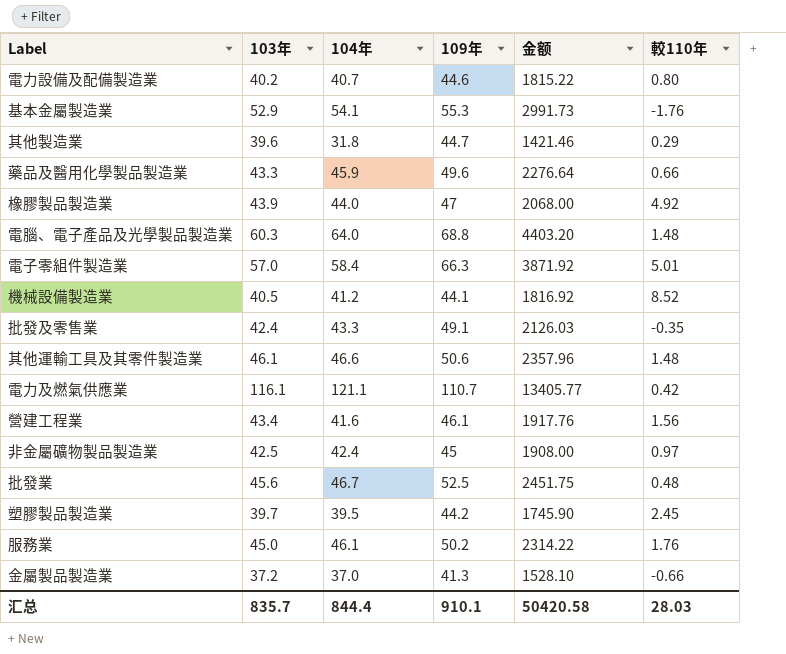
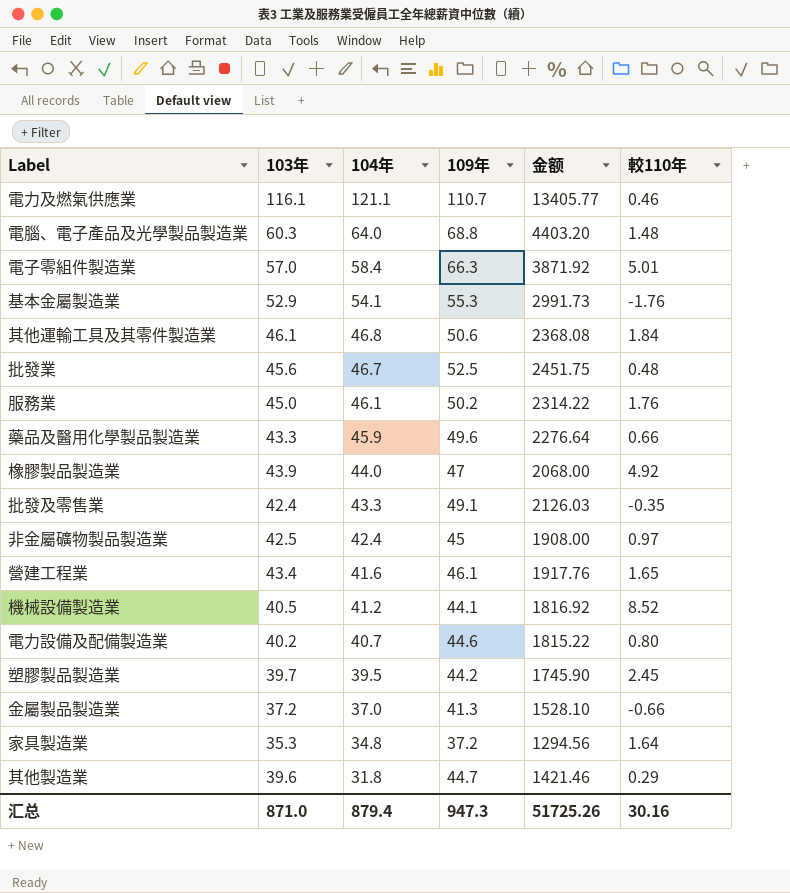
row order: none -> 104年 descending
電力及燃氣供應業 | 較110年: 0.42 -> 0.46
其他運輸工具及其零件製造業 | 104年: 46.6 -> 46.8
其他運輸工具及其零件製造業 | 金额: 2357.96 -> 2368.08
其他運輸工具及其零件製造業 | 較110年: 1.48 -> 1.84
營建工程業 | 較110年: 1.56 -> 1.65
row 家具製造業: none -> 35.3 | 34.8 | 37.2 | 1294.56 | 1.64
汇总 | 103年: 835.7 -> 871.0
汇总 | 104年: 844.4 -> 879.4
汇总 | 109年: 910.1 -> 947.3
汇总 | 金额: 50420.58 -> 51725.26
汇总 | 較110年: 28.03 -> 30.16

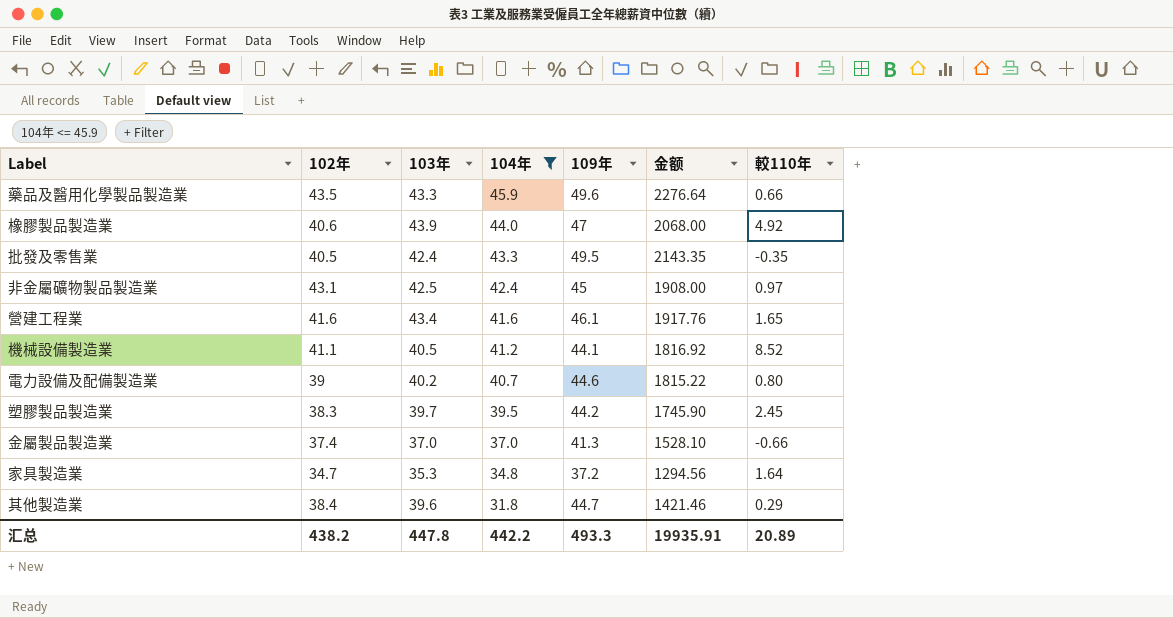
filter: none -> 104年 <= 45.9
column 102年 | position: none -> 2
批發及零售業 | 109年: 49.1 -> 49.5
批發及零售業 | 金额: 2126.03 -> 2143.35
金屬製品製造業 | 103年: 37.2 -> 37.0
汇总 | 103年: 871.0 -> 447.8
汇总 | 104年: 879.4 -> 442.2
汇总 | 109年: 947.3 -> 493.3
汇总 | 金额: 51725.26 -> 19935.91
汇总 | 較110年: 30.16 -> 20.89

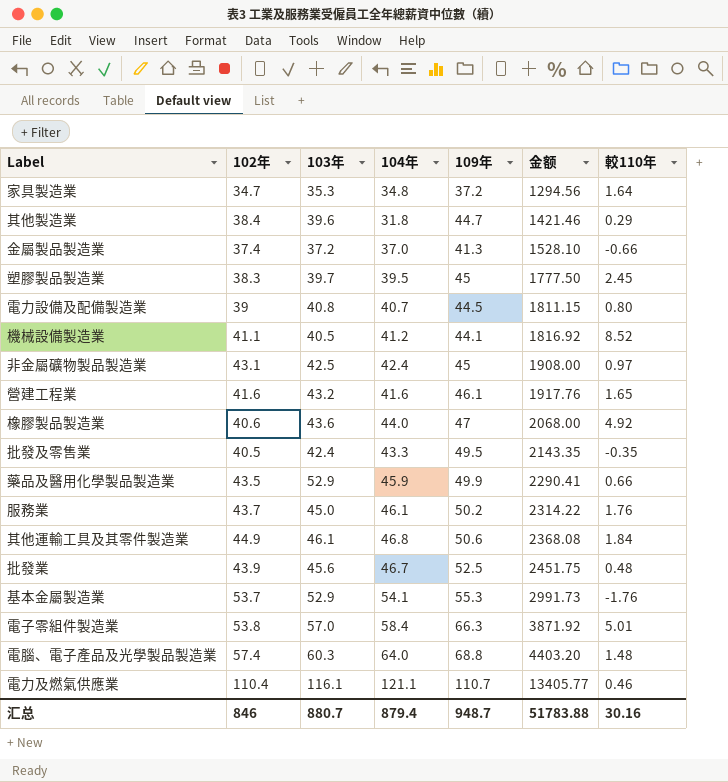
filter: 104年 <= 45.9 -> none
row order: 104年 descending -> 金额 ascending
金屬製品製造業 | 103年: 37.0 -> 37.2
塑膠製品製造業 | 109年: 44.2 -> 45
塑膠製品製造業 | 金额: 1745.90 -> 1777.50
電力設備及配備製造業 | 103年: 40.2 -> 40.8
電力設備及配備製造業 | 109年: 44.6 -> 44.5
電力設備及配備製造業 | 金额: 1815.22 -> 1811.15
營建工程業 | 103年: 43.4 -> 43.2
橡膠製品製造業 | 103年: 43.9 -> 43.6
藥品及醫用化學製品製造業 | 103年: 43.3 -> 52.9
藥品及醫用化學製品製造業 | 109年: 49.6 -> 49.9
藥品及醫用化學製品製造業 | 金额: 2276.64 -> 2290.41
汇总 | 102年: 438.2 -> 846
汇总 | 103年: 447.8 -> 880.7
汇总 | 104年: 442.2 -> 879.4
汇总 | 109年: 493.3 -> 948.7
汇总 | 金额: 19935.91 -> 51783.88
汇总 | 較110年: 20.89 -> 30.16

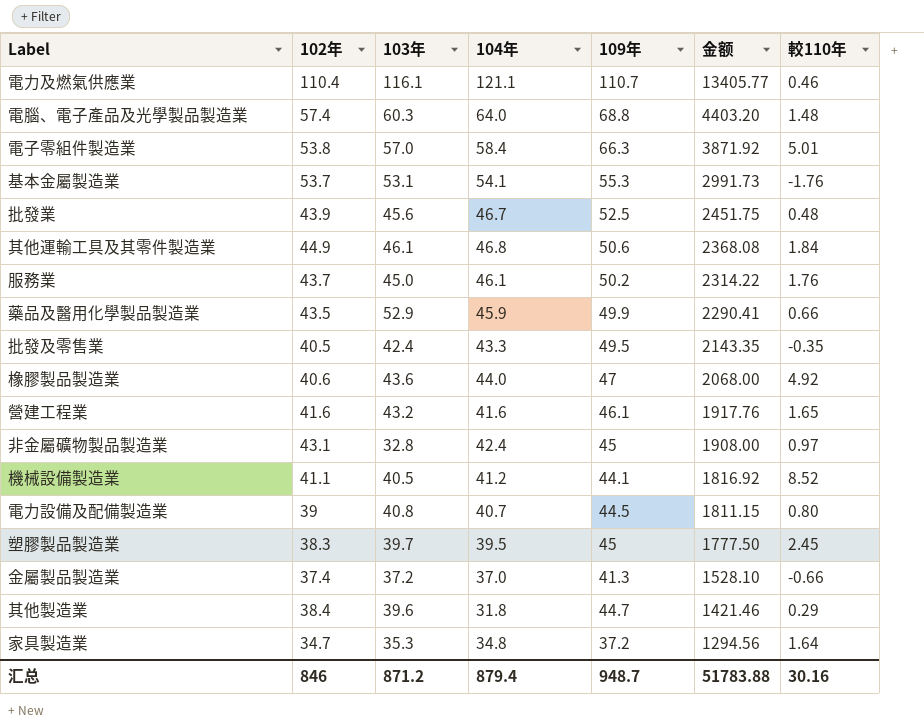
row order: 金额 ascending -> 金额 descending
基本金屬製造業 | 103年: 52.9 -> 53.1
非金屬礦物製品製造業 | 103年: 42.5 -> 32.8
汇总 | 103年: 880.7 -> 871.2

